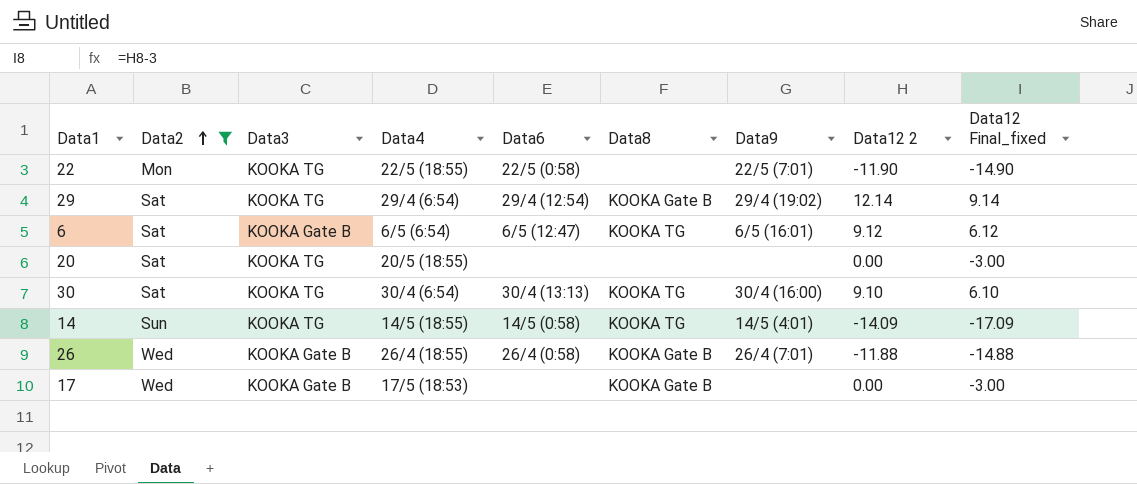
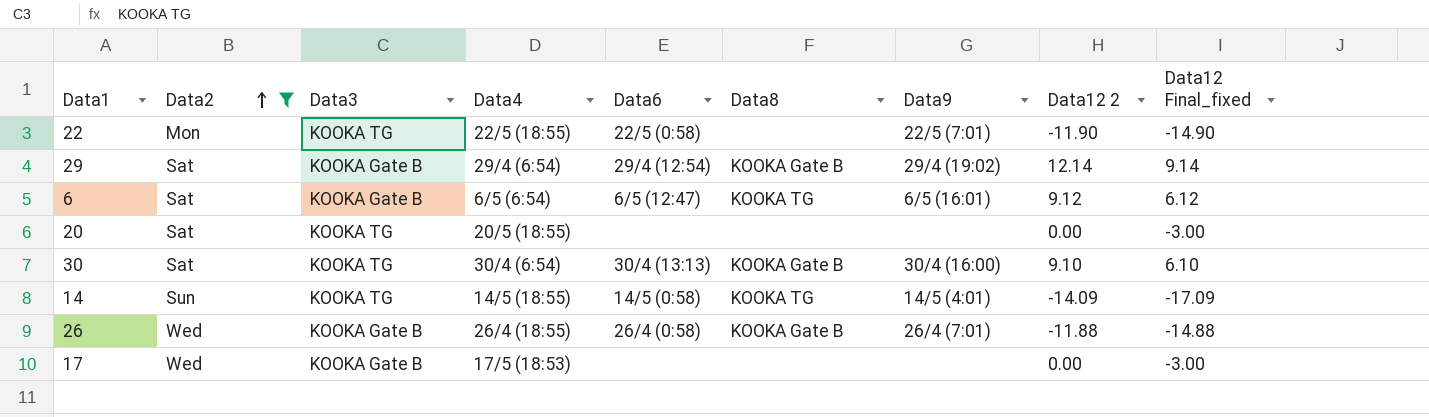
29 | Data3: KOOKA TG -> KOOKA Gate B
30 | Data8: KOOKA TG -> KOOKA Gate B
17 | Data8: KOOKA Gate B -> none

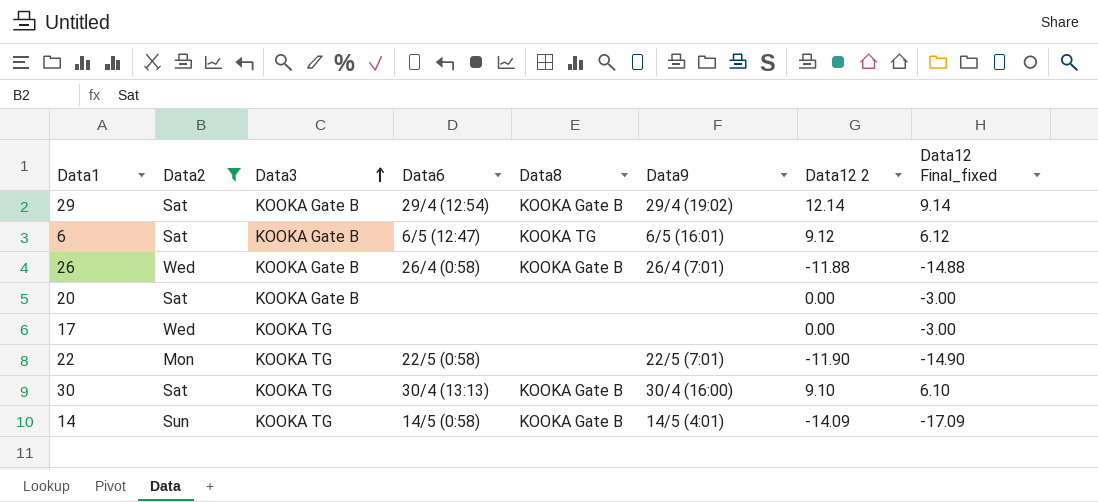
row order: Data2 ascending -> Data3 ascending
column Data4 | position: 4 -> none
20 | Data3: KOOKA TG -> KOOKA Gate B
17 | Data3: KOOKA Gate B -> KOOKA TG
14 | Data8: KOOKA TG -> KOOKA Gate B

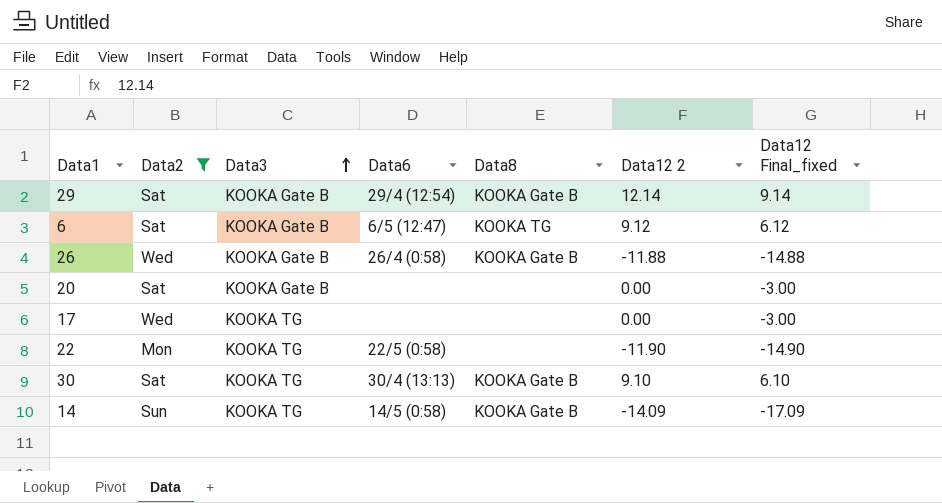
column Data9 | position: 6 -> none

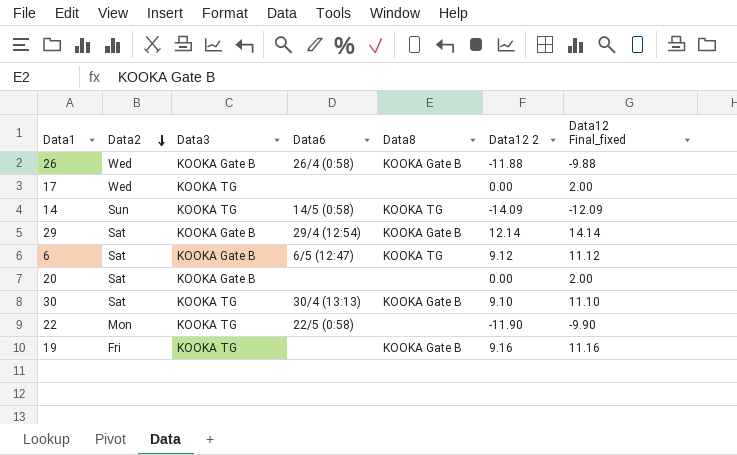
filter: Data2 != Fri -> none
row order: Data3 ascending -> Data2 descending
column Data12 Final_fixed | formula: [Data12 2] - 3 -> [Data12 2] + 2
14 | Data8: KOOKA Gate B -> KOOKA TG

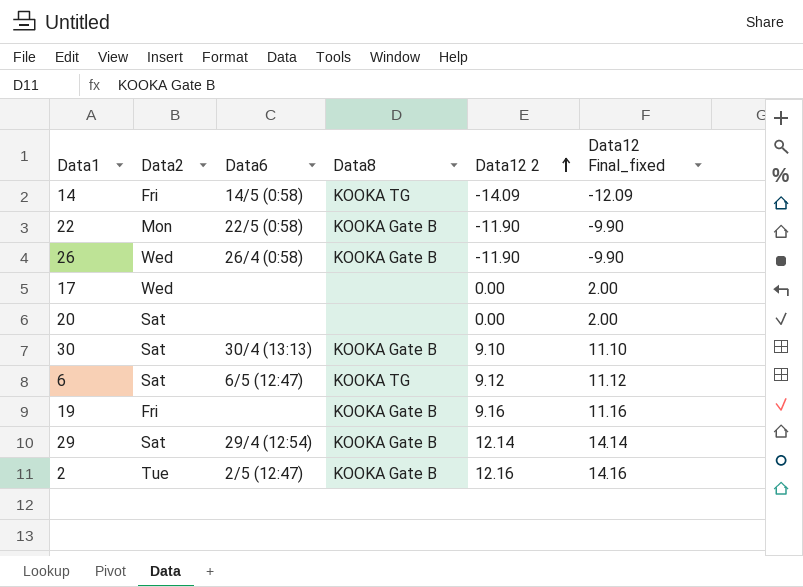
row order: Data2 descending -> Data12 2 ascending
column Data3 | position: 3 -> none
14 | Data2: Sun -> Fri
22 | Data8: none -> KOOKA Gate B
26 | Data12 2: -11.88 -> -11.90
26 | Data12 Final_fixed: -9.88 -> -9.90
row 2: none -> Tue | 2/5 (12:47) | KOOKA Gate B | 12.16 | 14.16

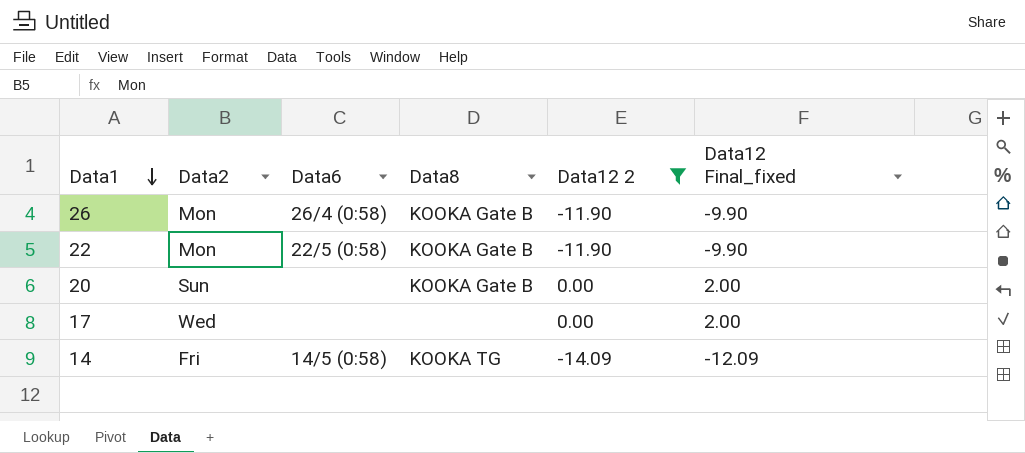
filter: none -> Data12 2 <= 0.00
row order: Data12 2 ascending -> Data1 descending
26 | Data2: Wed -> Mon
20 | Data2: Sat -> Sun
20 | Data8: none -> KOOKA Gate B

